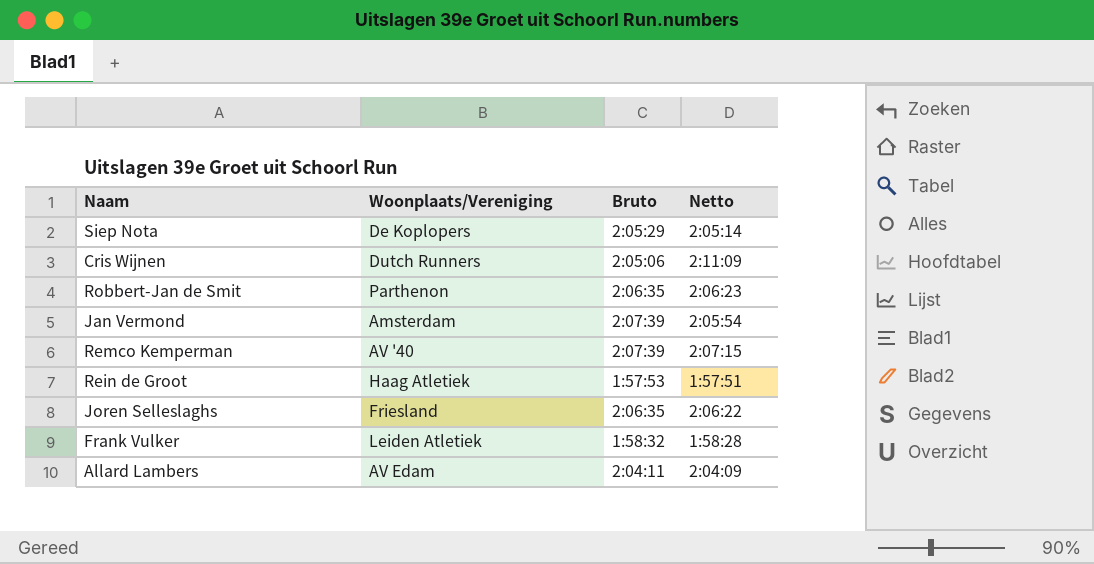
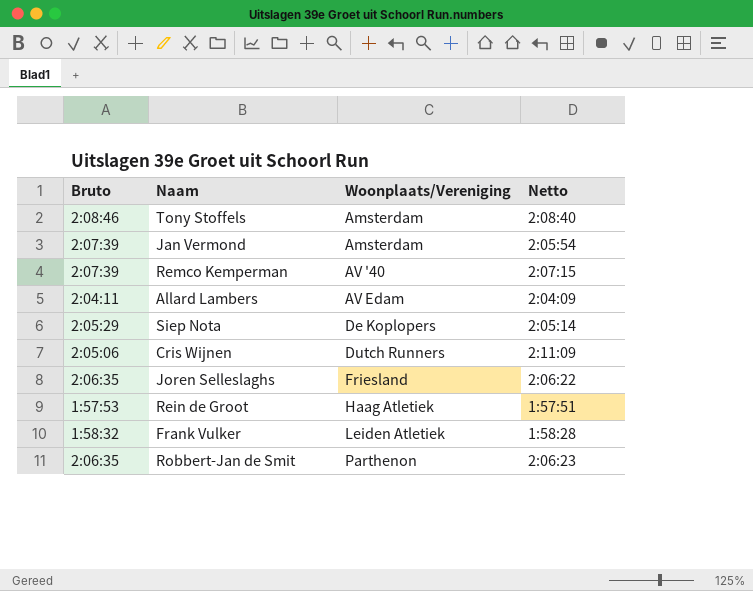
row order: none -> Woonplaats/Vereniging ascending
column Bruto | position: 3 -> 1
row Tony Stoffels: none -> 2:08:46 | Amsterdam | 2:08:40

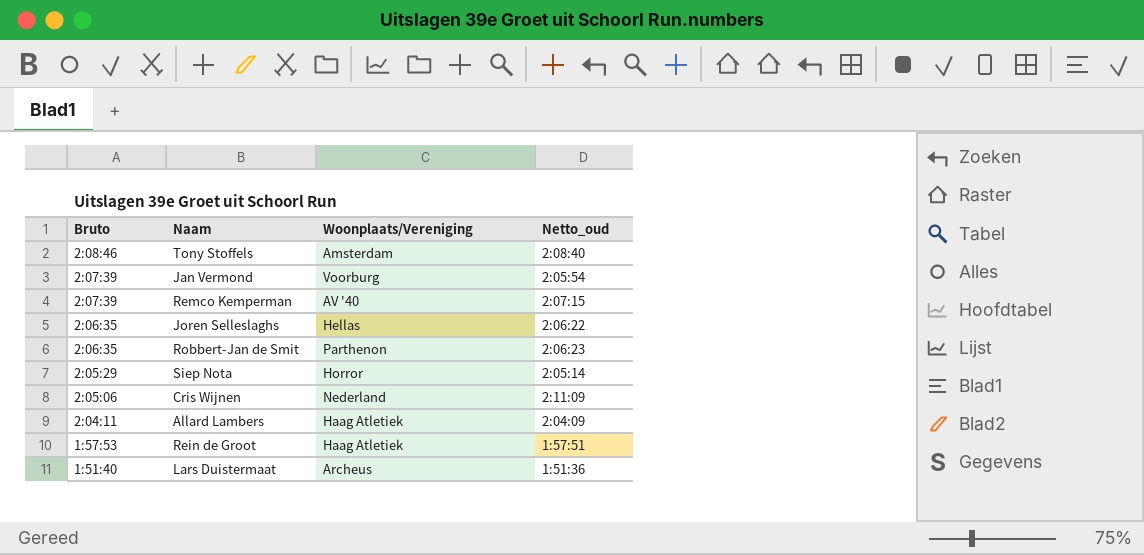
row order: Woonplaats/Vereniging ascending -> Bruto descending
column name: Netto -> Netto_oud
row Frank Vulker: 1:58:32 | Leiden Atletiek | 1:58:28 -> none
Jan Vermond | Woonplaats/Vereniging: Amsterdam -> Voorburg
Joren Selleslaghs | Woonplaats/Vereniging: Friesland -> Hellas
Siep Nota | Woonplaats/Vereniging: De Koplopers -> Horror
Cris Wijnen | Woonplaats/Vereniging: Dutch Runners -> Nederland
Allard Lambers | Woonplaats/Vereniging: AV Edam -> Haag Atletiek
row Lars Duistermaat: none -> 1:51:40 | Archeus | 1:51:36

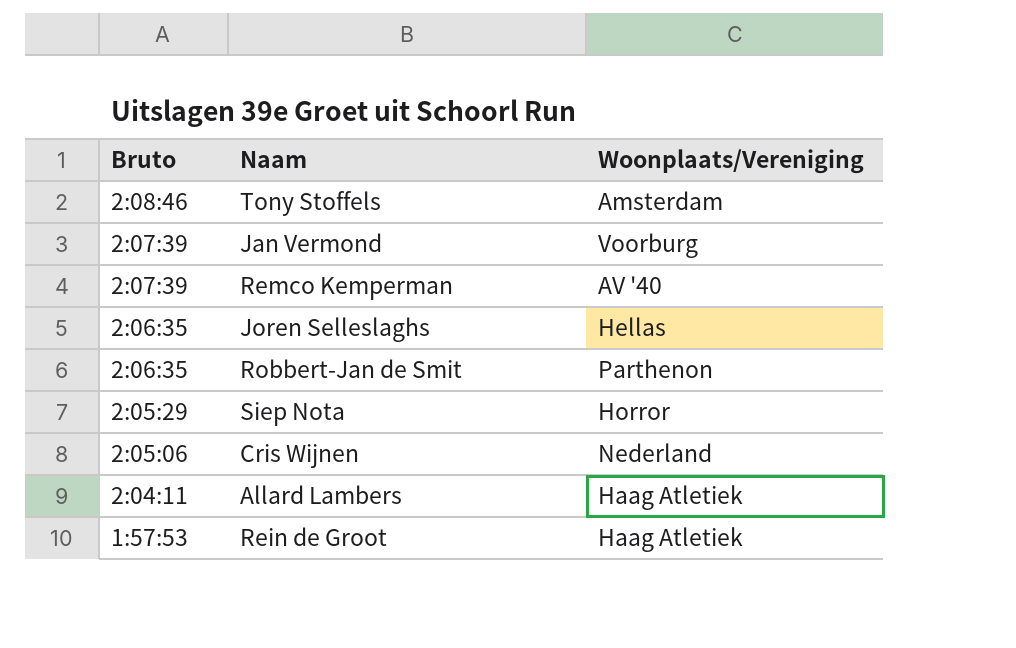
column Netto_oud | position: 4 -> none
row Lars Duistermaat: 1:51:40 | Archeus | 1:51:36 -> none

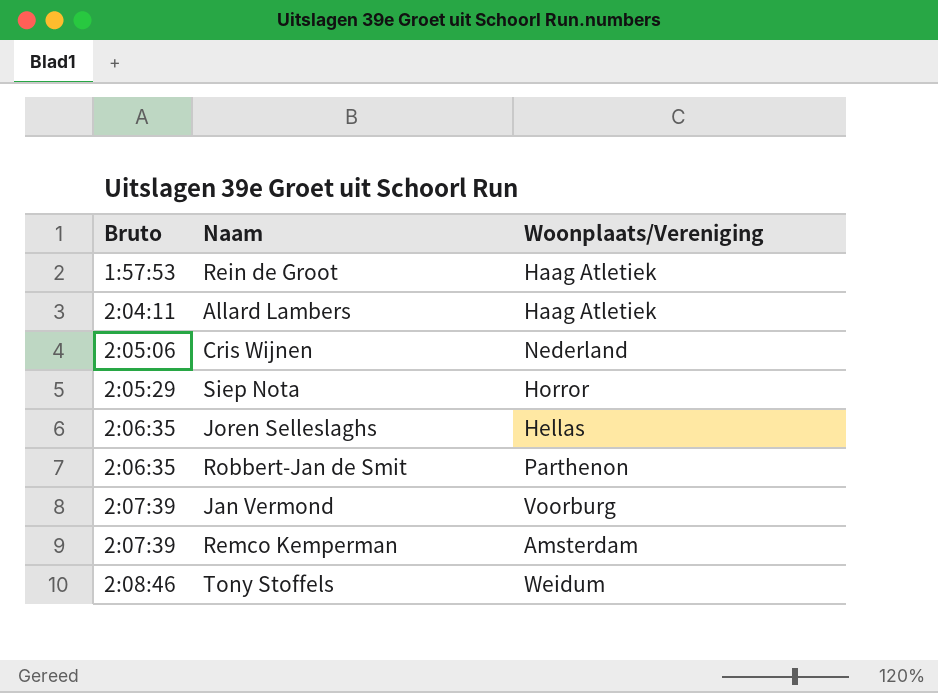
row order: Bruto descending -> Bruto ascending
Remco Kemperman | Woonplaats/Vereniging: AV '40 -> Amsterdam
Tony Stoffels | Woonplaats/Vereniging: Amsterdam -> Weidum

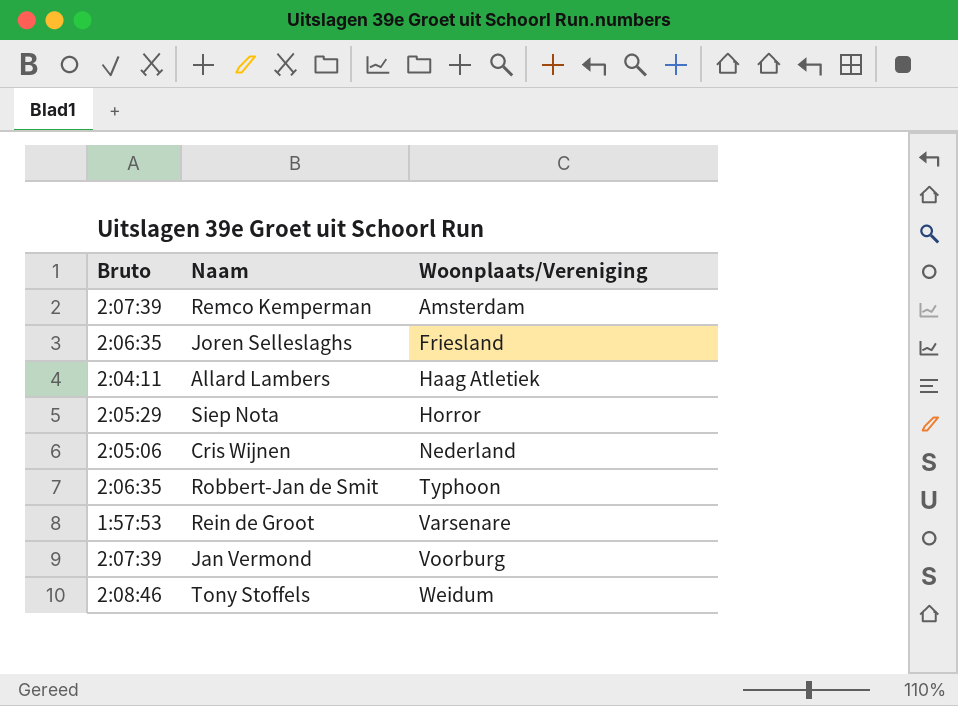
row order: Bruto ascending -> Woonplaats/Vereniging ascending
Joren Selleslaghs | Woonplaats/Vereniging: Hellas -> Friesland
Robbert-Jan de Smit | Woonplaats/Vereniging: Parthenon -> Typhoon
Rein de Groot | Woonplaats/Vereniging: Haag Atletiek -> Varsenare

